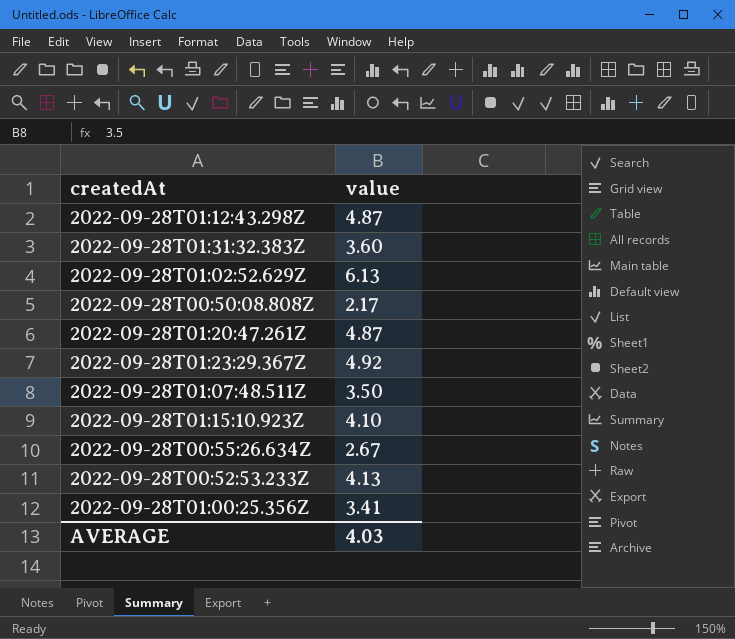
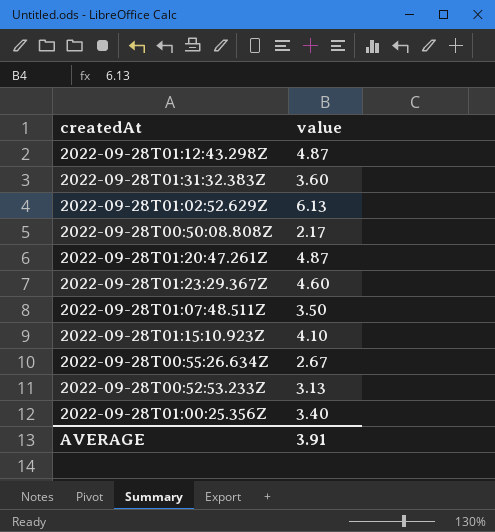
2022-09-28T01:23:29.367Z | value: 4.92 -> 4.60
2022-09-28T00:52:53.233Z | value: 4.13 -> 3.13
2022-09-28T01:00:25.356Z | value: 3.41 -> 3.40
AVERAGE | value: 4.03 -> 3.91

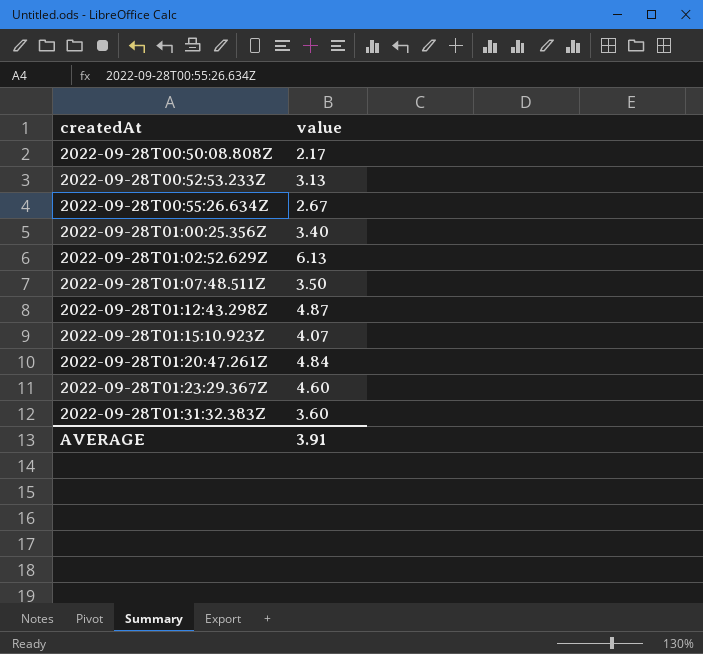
row order: none -> createdAt ascending
2022-09-28T01:15:10.923Z | value: 4.10 -> 4.07
2022-09-28T01:20:47.261Z | value: 4.87 -> 4.84

